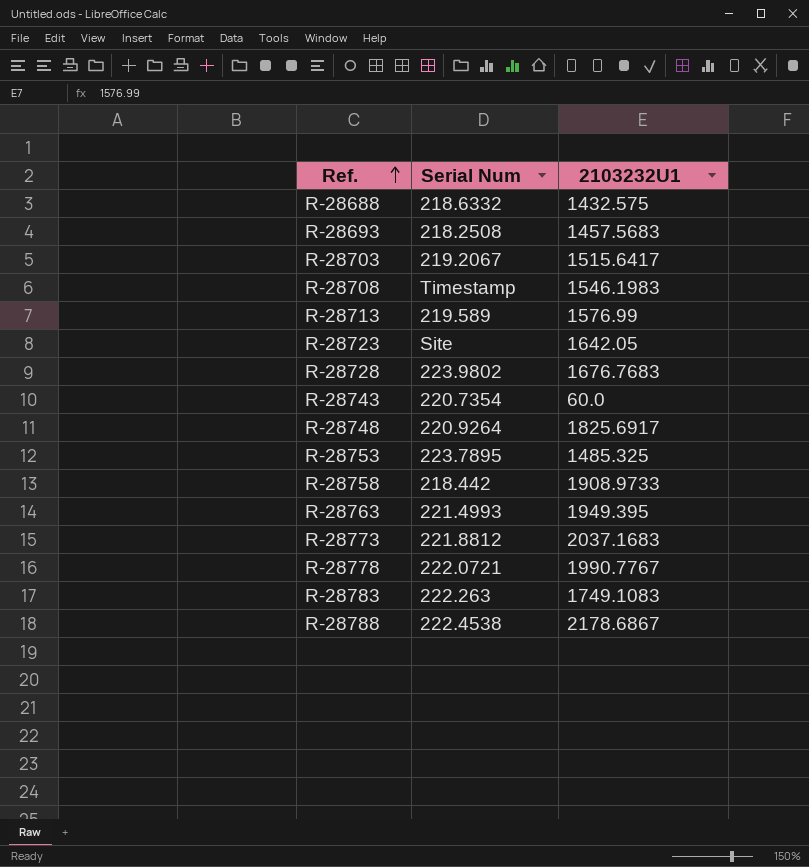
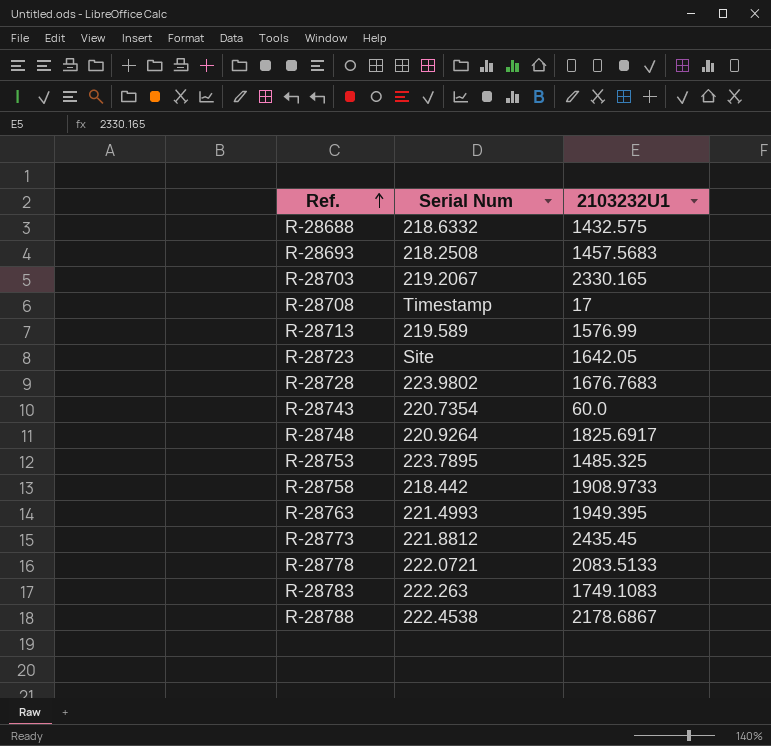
R-28703 | 2103232U1: 1515.6417 -> 2330.165
R-28708 | 2103232U1: 1546.1983 -> 17
R-28773 | 2103232U1: 2037.1683 -> 2435.45
R-28778 | 2103232U1: 1990.7767 -> 2083.5133

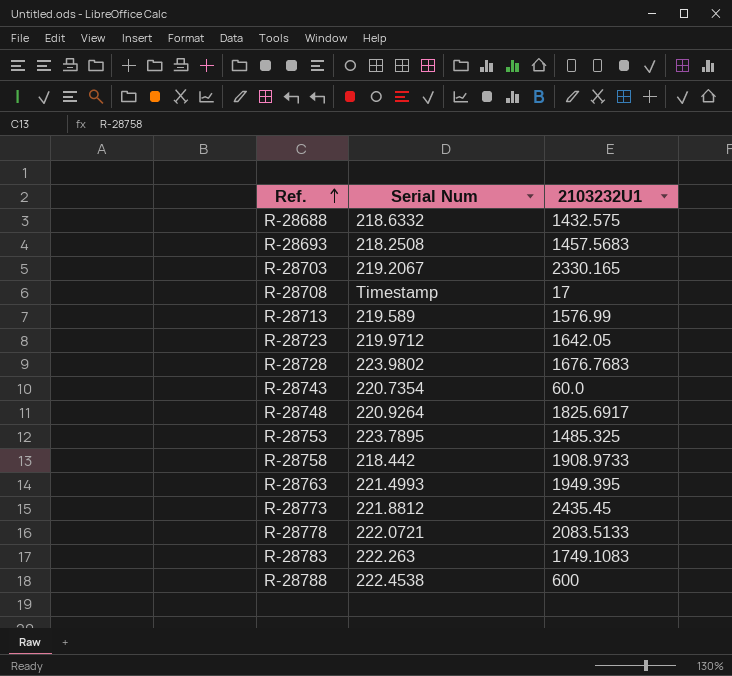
R-28723 | Serial Num: Site -> 219.9712
R-28788 | 2103232U1: 2178.6867 -> 600

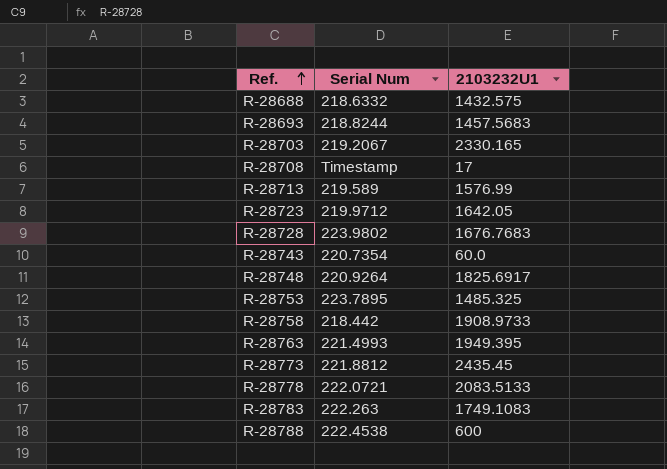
R-28693 | Serial Num: 218.2508 -> 218.8244

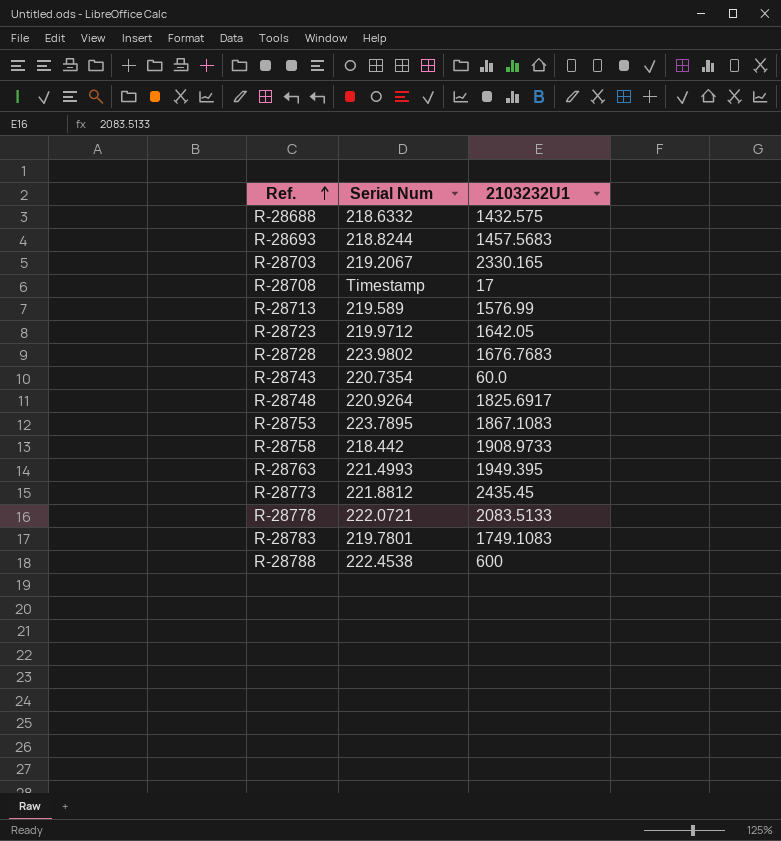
R-28753 | 2103232U1: 1485.325 -> 1867.1083
R-28783 | Serial Num: 222.263 -> 219.7801

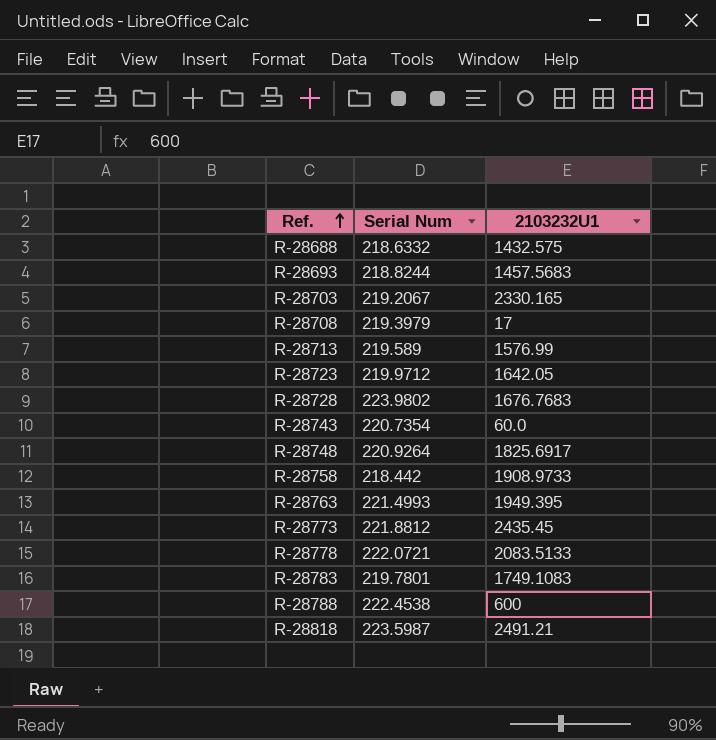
row R-28753: 223.7895 | 1867.1083 -> none
R-28708 | Serial Num: Timestamp -> 219.3979
row R-28818: none -> 223.5987 | 2491.21

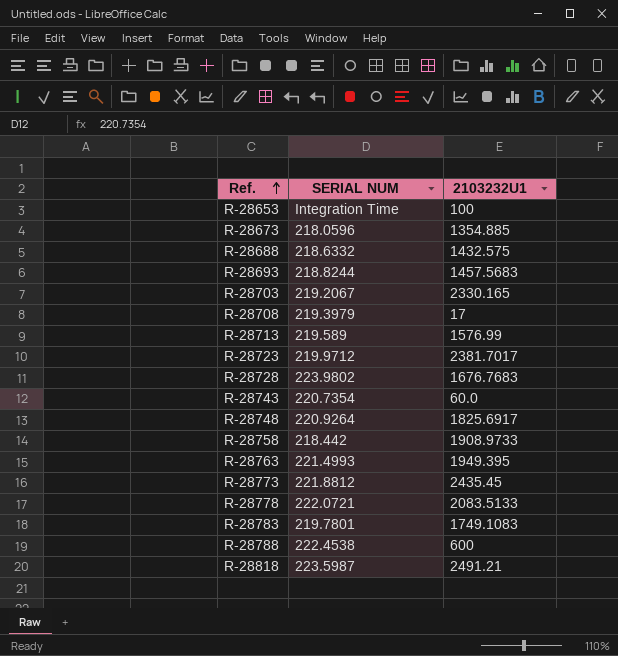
column name: Serial Num -> SERIAL NUM
row R-28653: none -> Integration Time | 100
row R-28673: none -> 218.0596 | 1354.885
R-28723 | 2103232U1: 1642.05 -> 2381.7017

